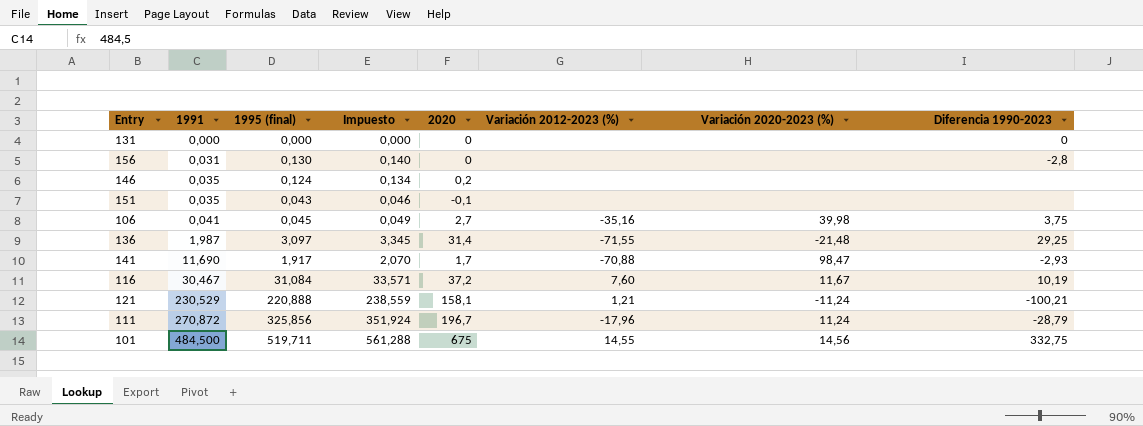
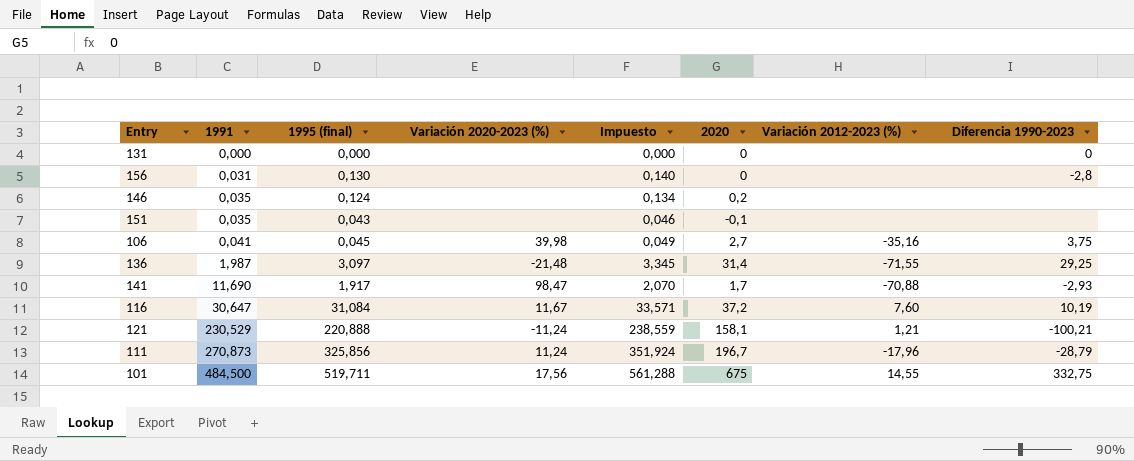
column Variación 2020-2023 (%) | position: 7 -> 4
116 | 1991: 30,467 -> 30,647
111 | 1991: 270,872 -> 270,873
101 | Variación 2020-2023 (%): 14,56 -> 17,56

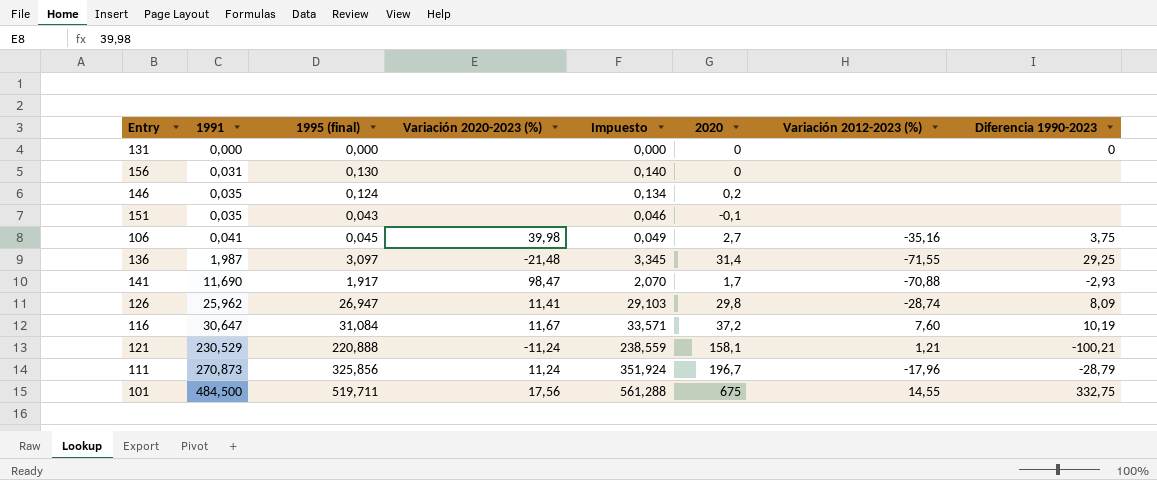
156 | Diferencia 1990-2023: -2,8 -> none
row 126: none -> 25,962 | 26,947 | 11,41 | 29,103 | 29,8 | -28,74 | 8,09

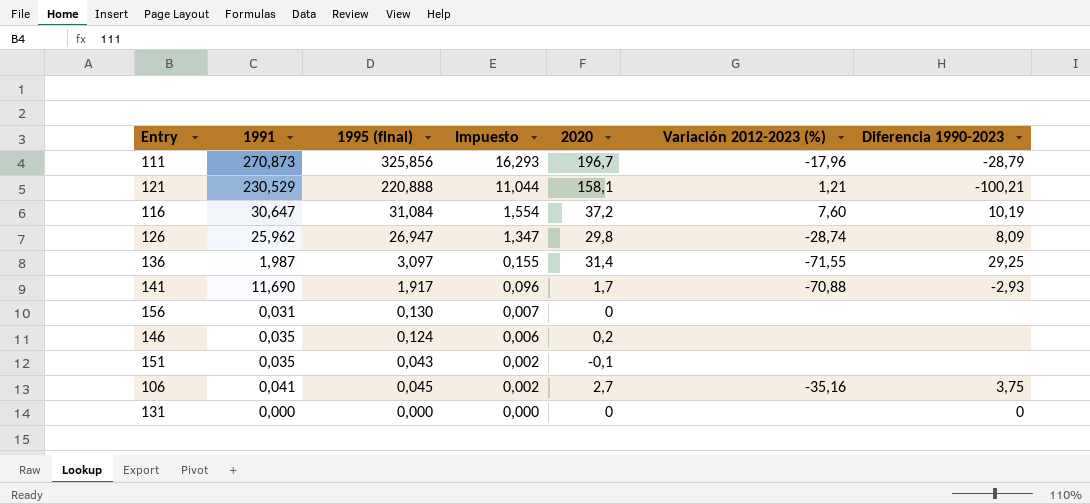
row order: 1991 ascending -> Impuesto descending
column Variación 2020-2023 (%) | position: 4 -> none
column Impuesto | formula: [1995 (final)] * 1,08 -> [1995 (final)] * 0,05
row 101: 484,500 | 519,711 | 17,56 | 561,288 | 675 | 14,55 | 332,75 -> none

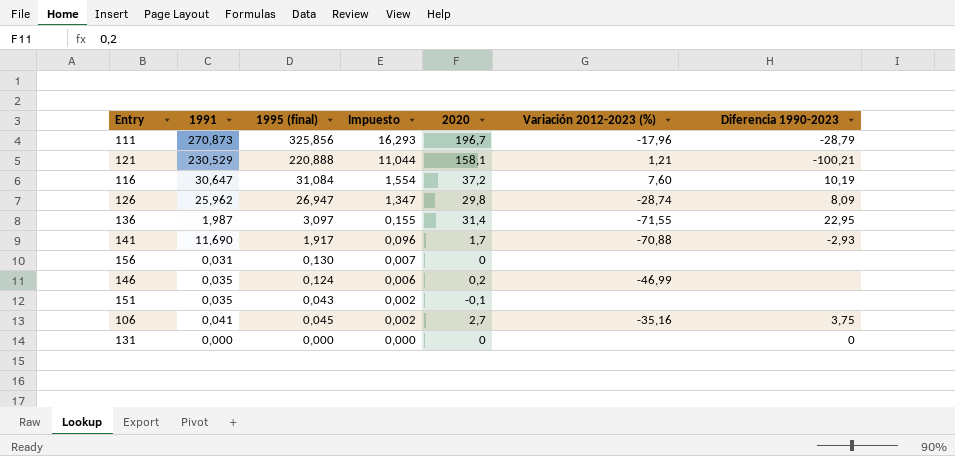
136 | Diferencia 1990-2023: 29,25 -> 22,95
146 | Variación 2012-2023 (%): none -> -46,99

